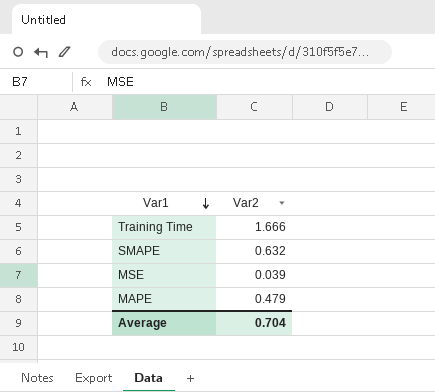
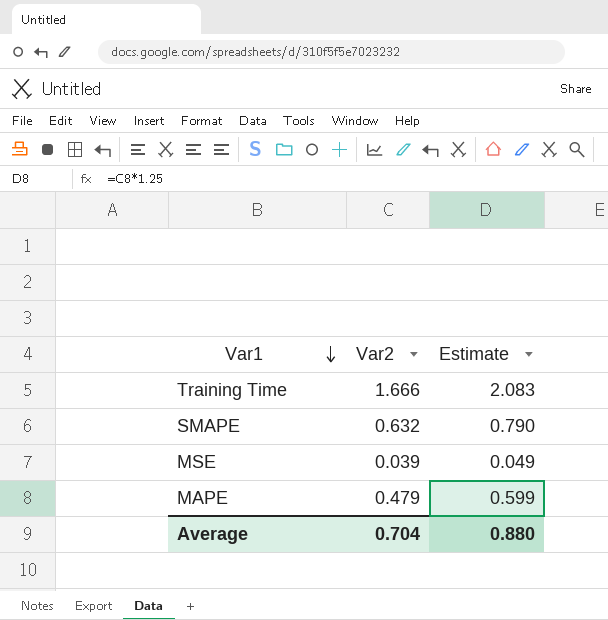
column Estimate | formula: none -> [Var2] * 1.25

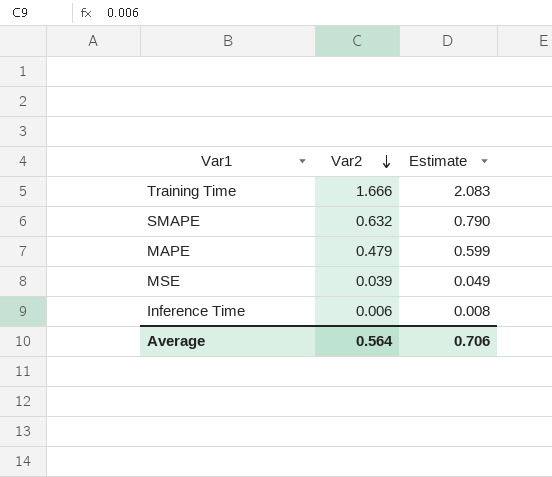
row order: Var1 descending -> Var2 descending
row Inference Time: none -> 0.006 | 0.008
Average | Var2: 0.704 -> 0.564
Average | Estimate: 0.880 -> 0.706

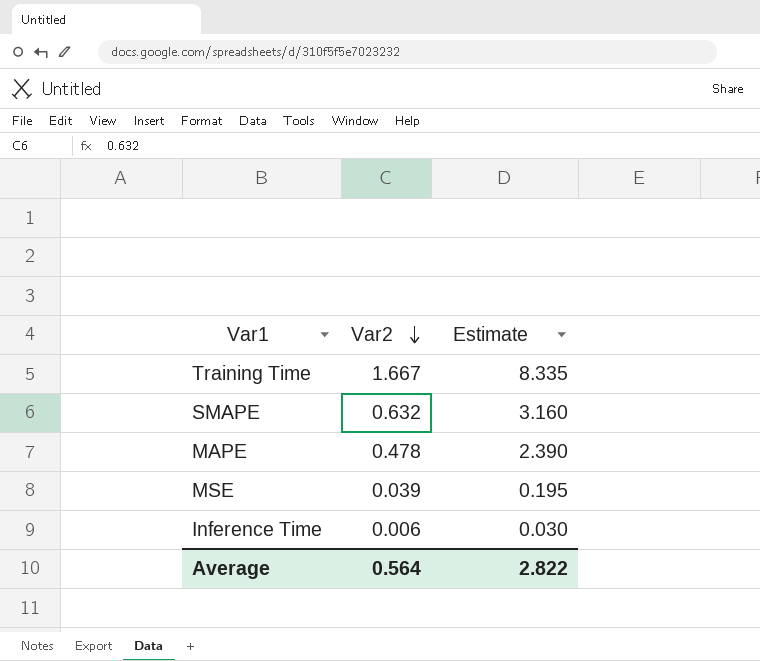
column Estimate | formula: [Var2] * 1.25 -> [Var2] * 5
Training Time | Var2: 1.666 -> 1.667
MAPE | Var2: 0.479 -> 0.478
Average | Estimate: 0.706 -> 2.822

